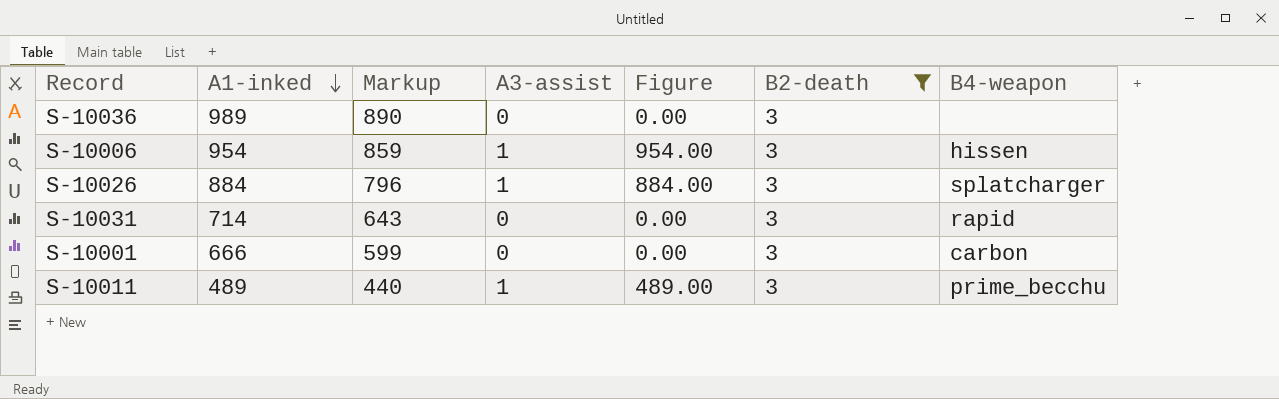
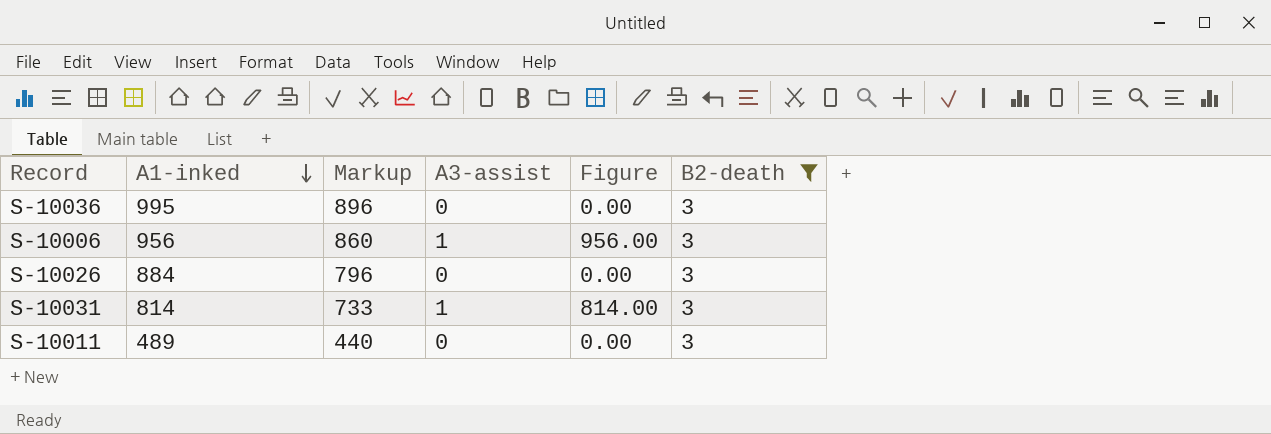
column B4-weapon | position: 7 -> none
row S-10001: 666 | 599 | 0 | 0.00 | 3 | carbon -> none
S-10036 | A1-inked: 989 -> 995
S-10036 | Markup: 890 -> 896
S-10006 | A1-inked: 954 -> 956
S-10006 | Markup: 859 -> 860
S-10006 | Figure: 954.00 -> 956.00
S-10026 | A3-assist: 1 -> 0
S-10026 | Figure: 884.00 -> 0.00
S-10031 | A1-inked: 714 -> 814
S-10031 | Markup: 643 -> 733
S-10031 | A3-assist: 0 -> 1
S-10031 | Figure: 0.00 -> 814.00
S-10011 | A3-assist: 1 -> 0
S-10011 | Figure: 489.00 -> 0.00

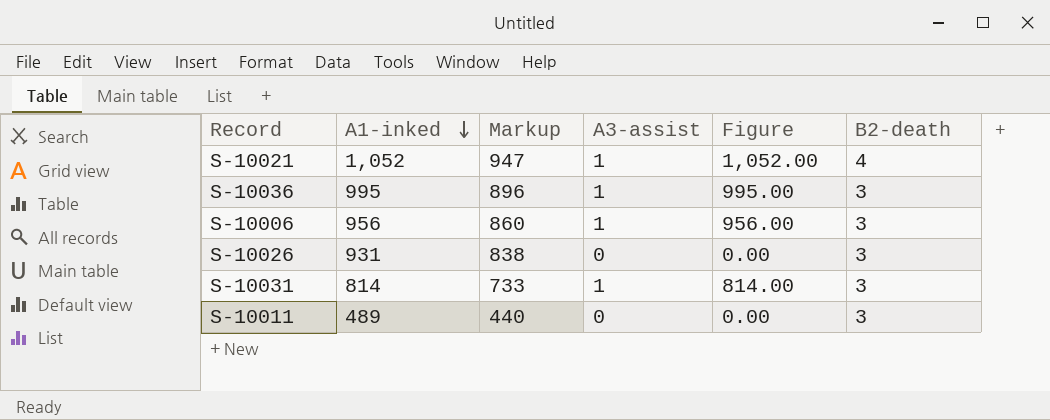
filter: B2-death = 3 -> none
S-10036 | A3-assist: 0 -> 1
S-10036 | Figure: 0.00 -> 995.00
S-10026 | A1-inked: 884 -> 931
S-10026 | Markup: 796 -> 838

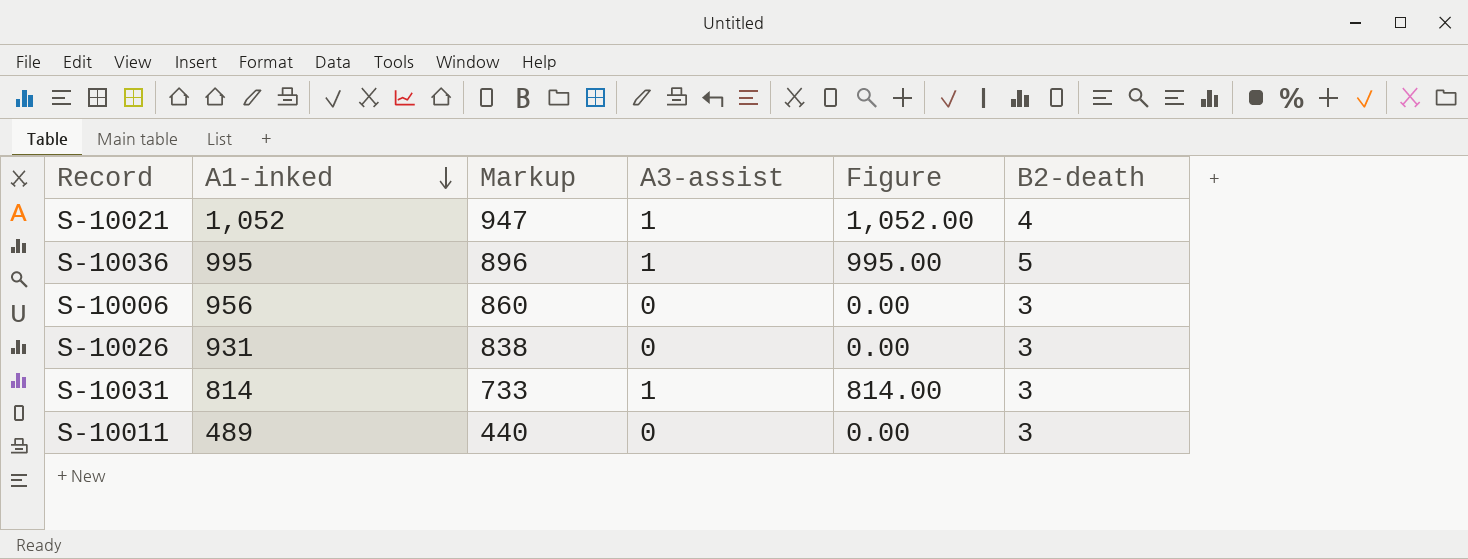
S-10036 | B2-death: 3 -> 5
S-10006 | A3-assist: 1 -> 0
S-10006 | Figure: 956.00 -> 0.00

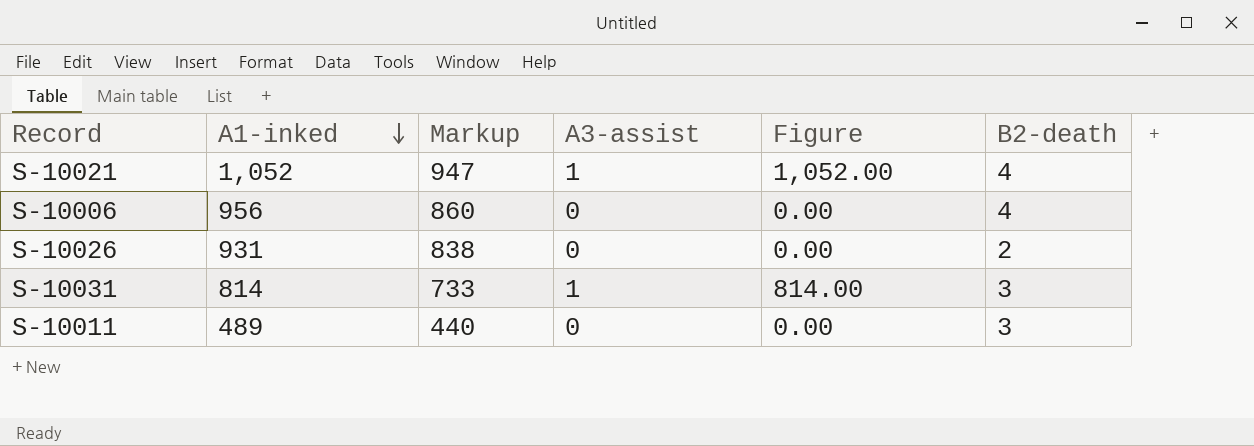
row S-10036: 995 | 896 | 1 | 995.00 | 5 -> none
S-10006 | B2-death: 3 -> 4
S-10026 | B2-death: 3 -> 2

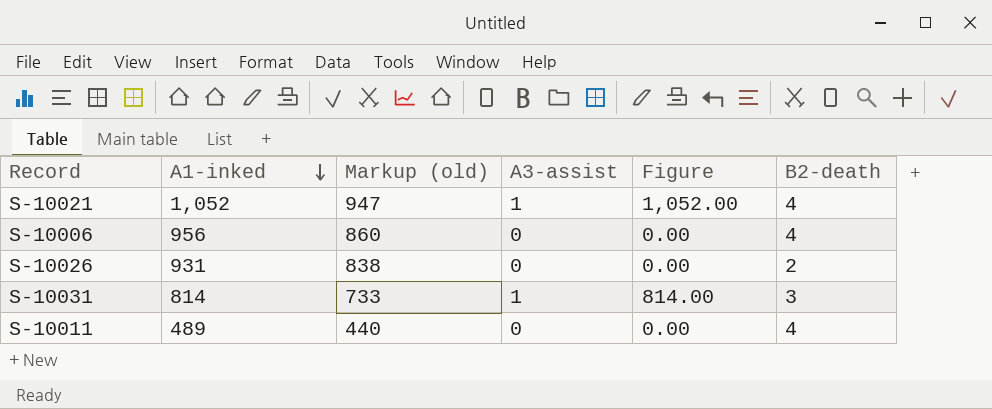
column name: Markup -> Markup (old)
S-10011 | B2-death: 3 -> 4

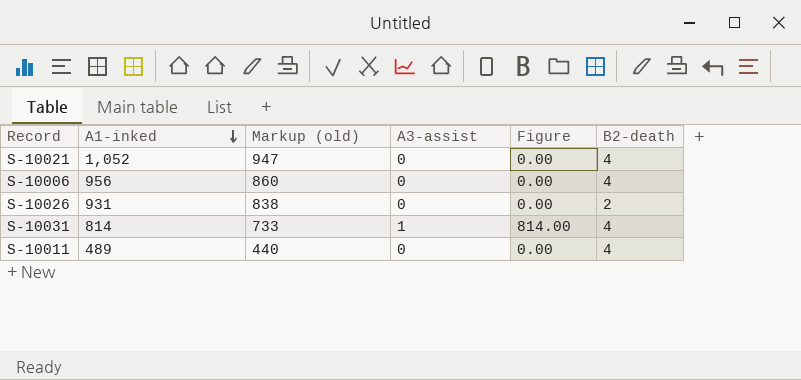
S-10021 | A3-assist: 1 -> 0
S-10021 | Figure: 1,052.00 -> 0.00
S-10031 | B2-death: 3 -> 4

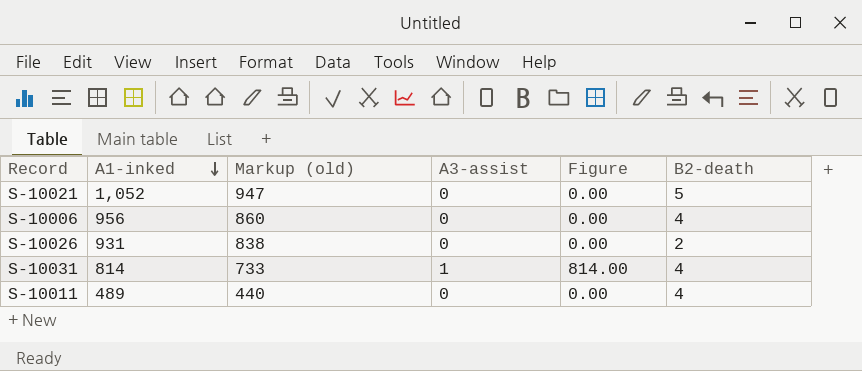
S-10021 | B2-death: 4 -> 5

